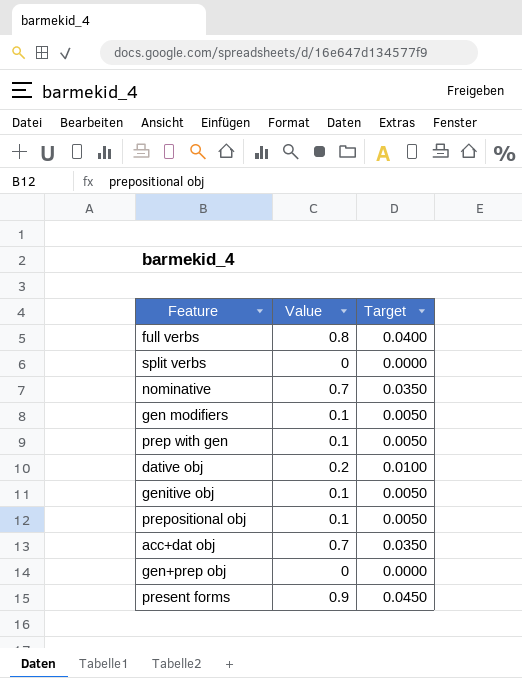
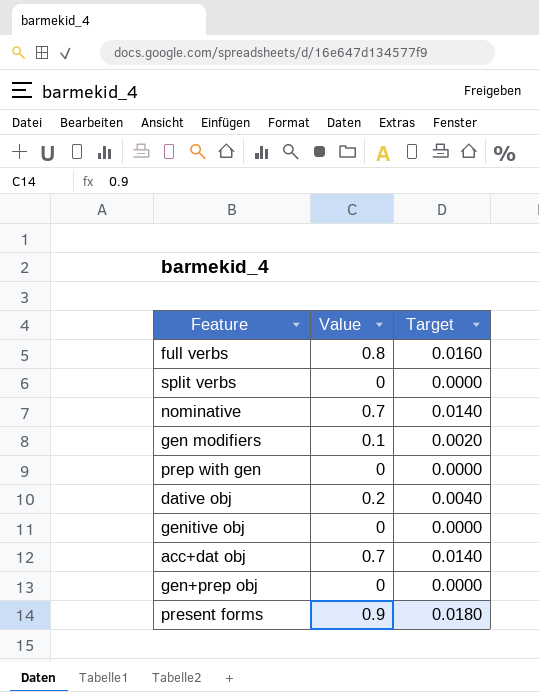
column Target | formula: [Value] * 0.05 -> [Value] * 0.02
row prepositional obj: 0.1 | 0.0050 -> none
prep with gen | Value: 0.1 -> 0
genitive obj | Value: 0.1 -> 0

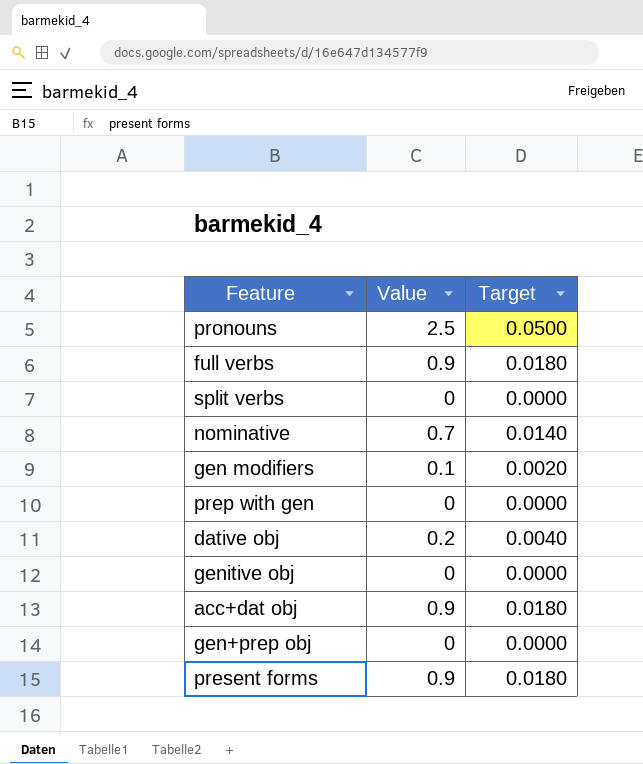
row pronouns: none -> 2.5 | 0.0500
full verbs | Value: 0.8 -> 0.9
full verbs | Target: 0.0160 -> 0.0180
acc+dat obj | Value: 0.7 -> 0.9
acc+dat obj | Target: 0.0140 -> 0.0180

